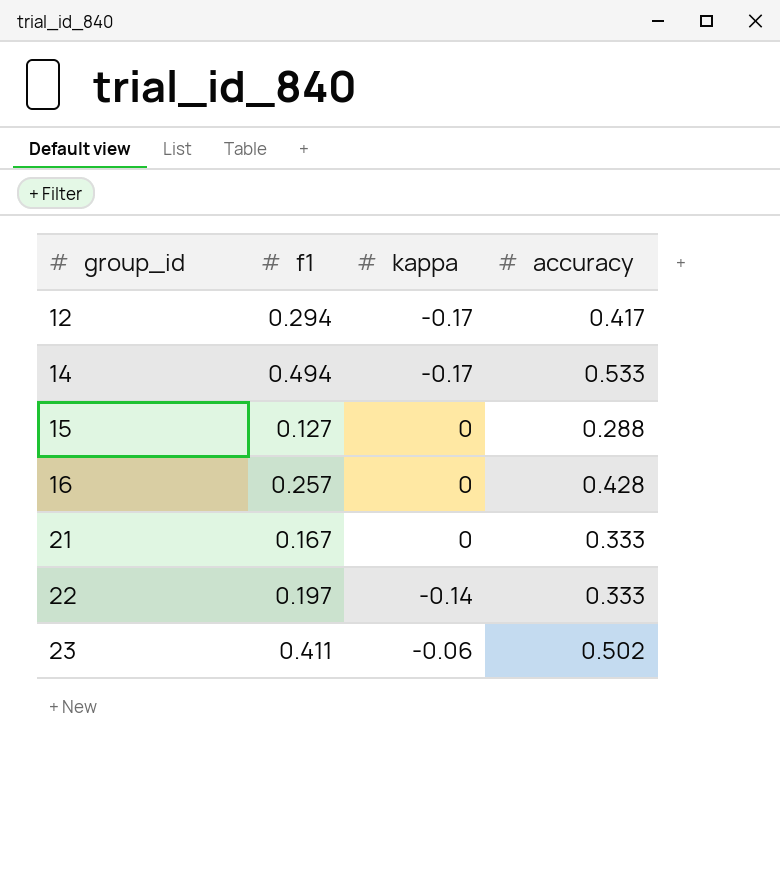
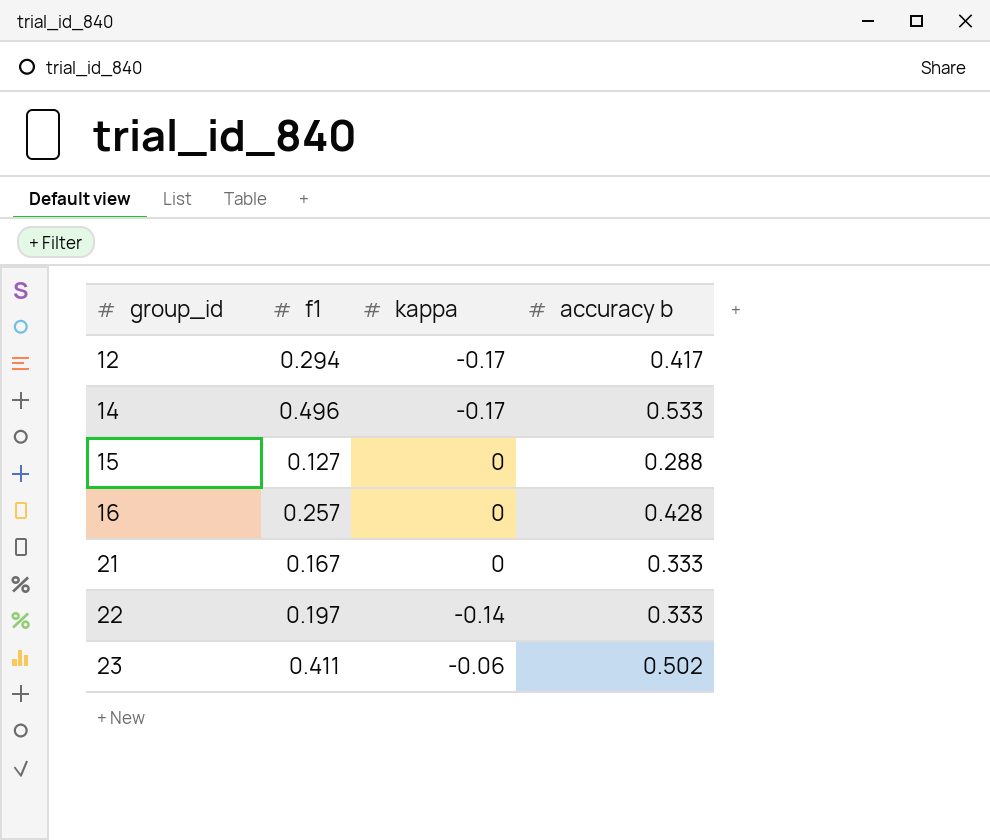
column name: accuracy -> accuracy b
14 | f1: 0.494 -> 0.496

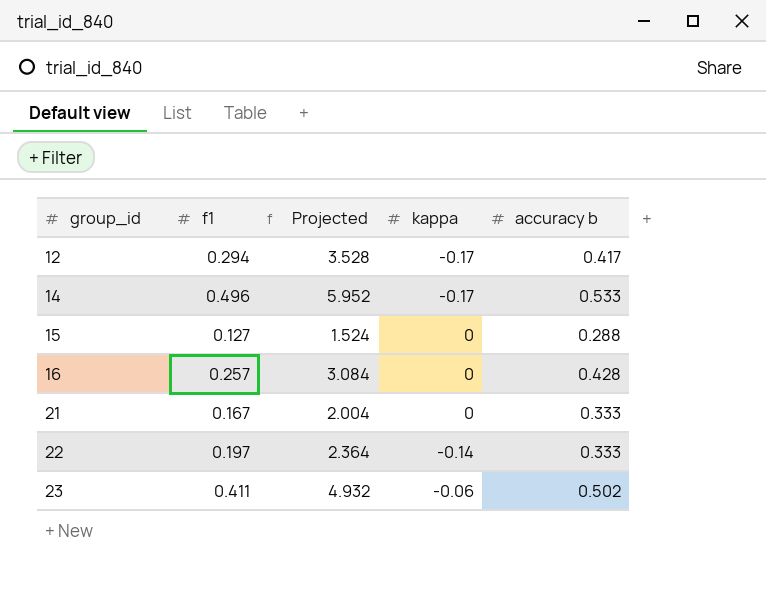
column Projected | formula: none -> [f1] * 12

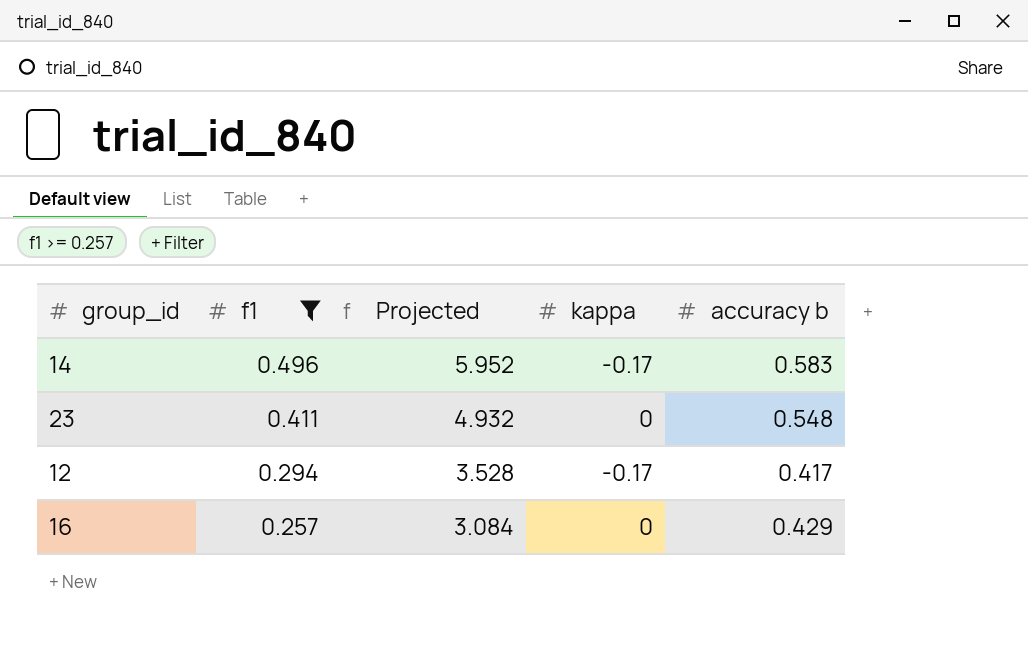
filter: none -> f1 >= 0.257
row order: group_id ascending -> f1 descending
14 | accuracy b: 0.533 -> 0.583
23 | kappa: -0.06 -> 0
23 | accuracy b: 0.502 -> 0.548
16 | accuracy b: 0.428 -> 0.429

